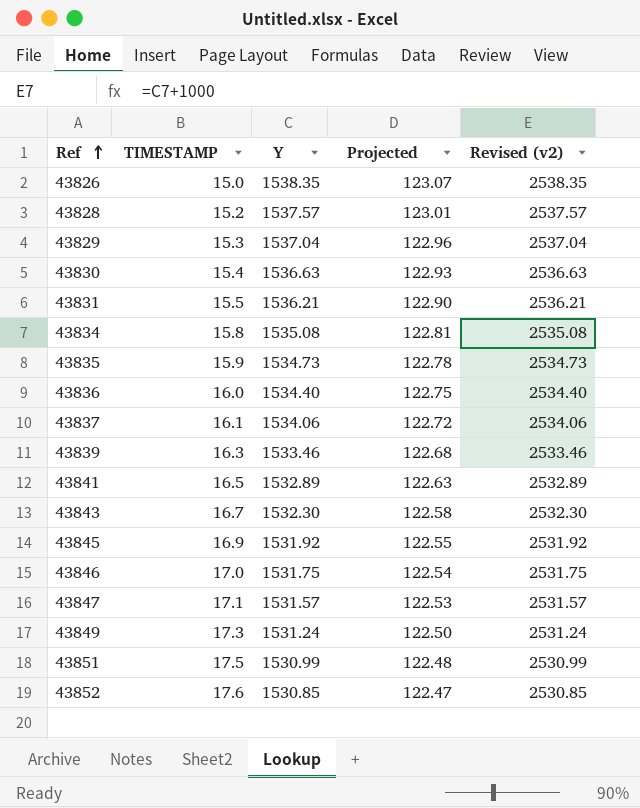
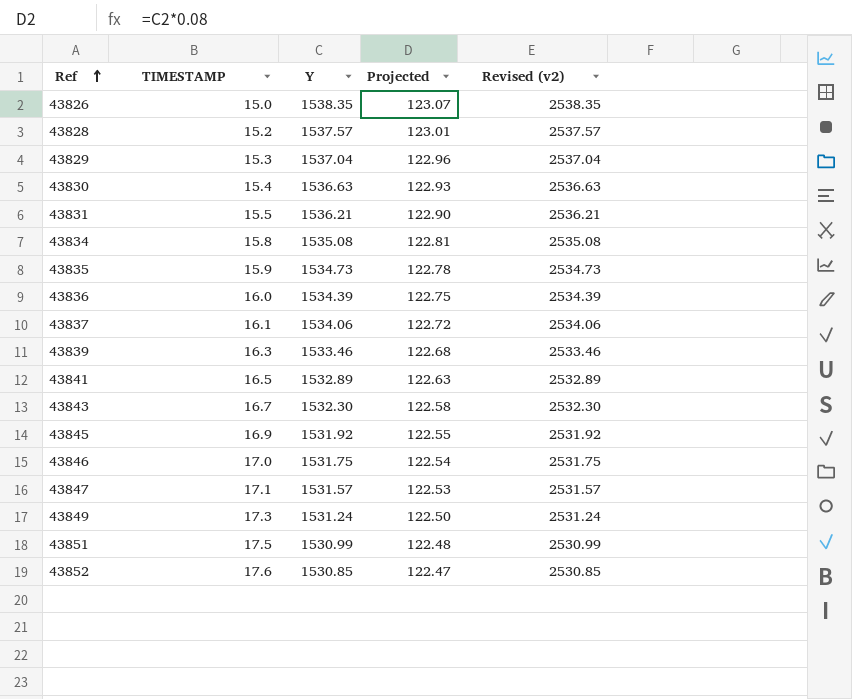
43836 | Y: 1534.40 -> 1534.39
43836 | Revised (v2): 2534.40 -> 2534.39

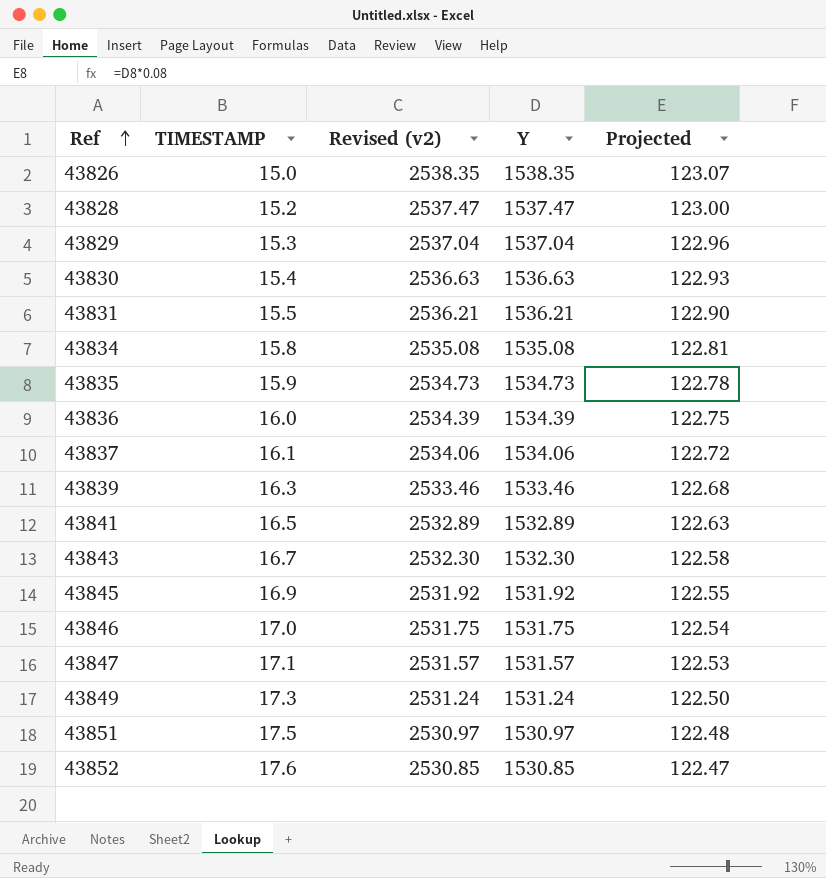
column Revised (v2) | position: 5 -> 3
43828 | Revised (v2): 2537.57 -> 2537.47
43828 | Y: 1537.57 -> 1537.47
43828 | Projected: 123.01 -> 123.00
43851 | Revised (v2): 2530.99 -> 2530.97
43851 | Y: 1530.99 -> 1530.97

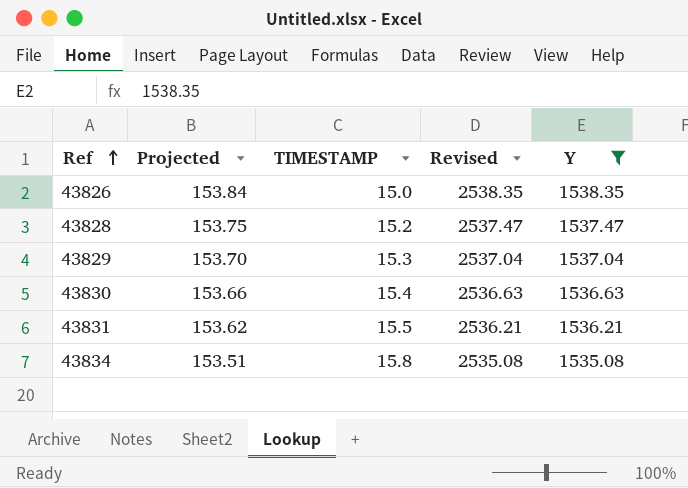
filter: none -> Y >= 1535.08
column Projected | formula: [Y] * 0.08 -> [Y] * 0.1
column Projected | position: 5 -> 2
column name: Revised (v2) -> Revised

